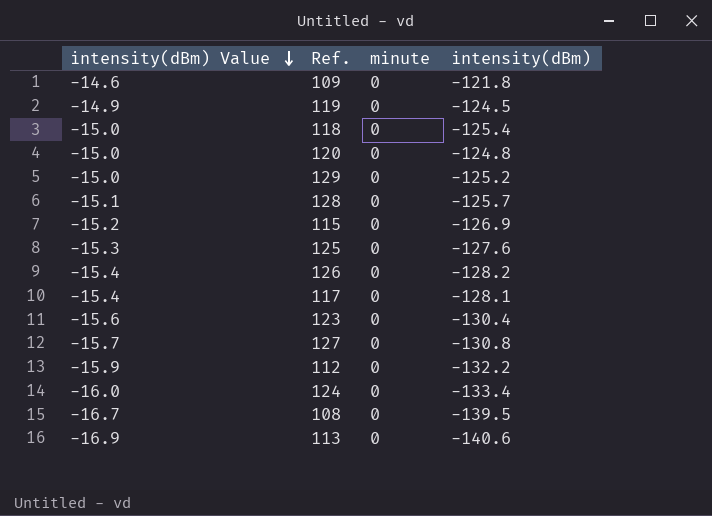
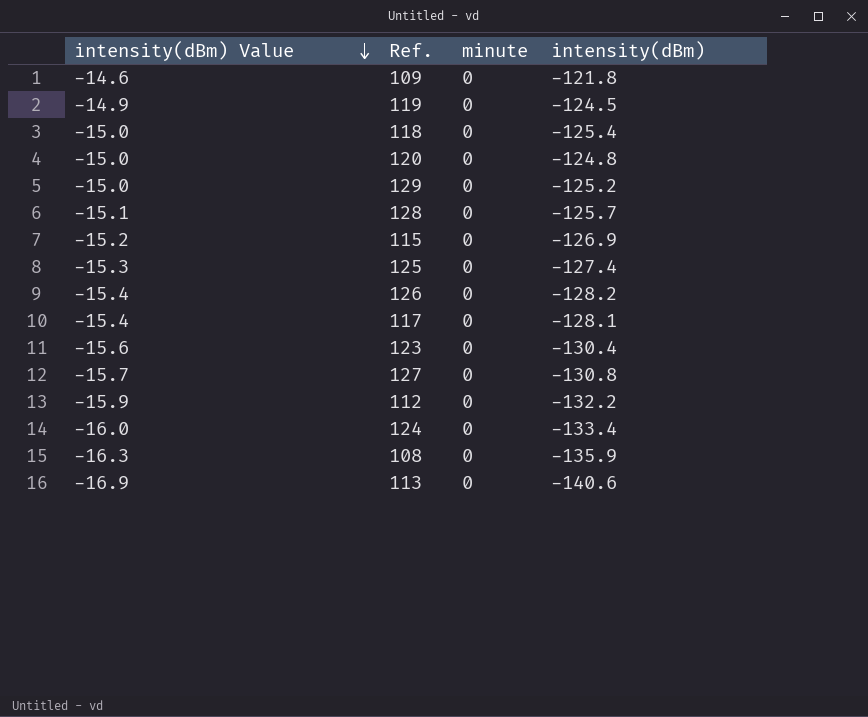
125 | intensity(dBm): -127.6 -> -127.4
108 | intensity(dBm) Value: -16.7 -> -16.3
108 | intensity(dBm): -139.5 -> -135.9

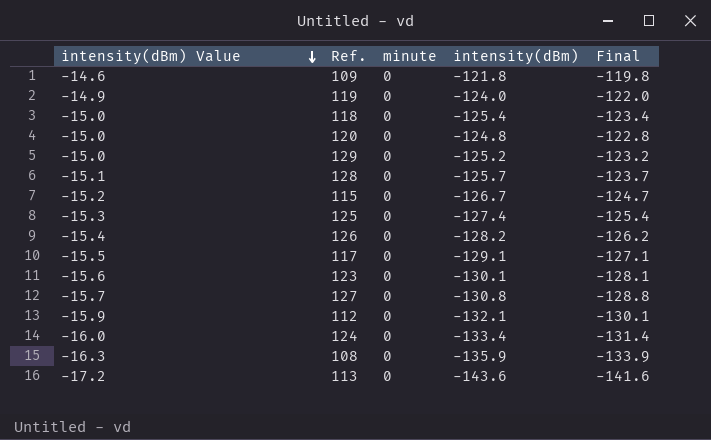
column Final | formula: none -> [intensity(dBm)] + 2
119 | intensity(dBm): -124.5 -> -124.0
115 | intensity(dBm): -126.9 -> -126.7
117 | intensity(dBm) Value: -15.4 -> -15.5
117 | intensity(dBm): -128.1 -> -129.1
123 | intensity(dBm): -130.4 -> -130.1
112 | intensity(dBm): -132.2 -> -132.1
113 | intensity(dBm) Value: -16.9 -> -17.2
113 | intensity(dBm): -140.6 -> -143.6

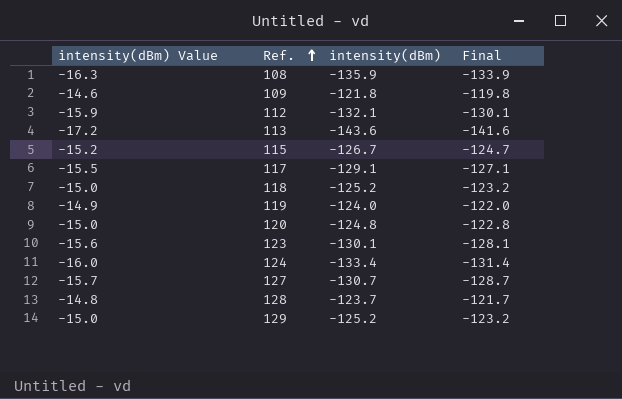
row order: intensity(dBm) Value descending -> Ref. ascending
column minute | position: 3 -> none
row 125: -15.3 | 0 | -127.4 | -125.4 -> none
row 126: -15.4 | 0 | -128.2 | -126.2 -> none
118 | intensity(dBm): -125.4 -> -125.2
118 | Final: -123.4 -> -123.2
127 | intensity(dBm): -130.8 -> -130.7
127 | Final: -128.8 -> -128.7
128 | intensity(dBm) Value: -15.1 -> -14.8
128 | intensity(dBm): -125.7 -> -123.7
128 | Final: -123.7 -> -121.7

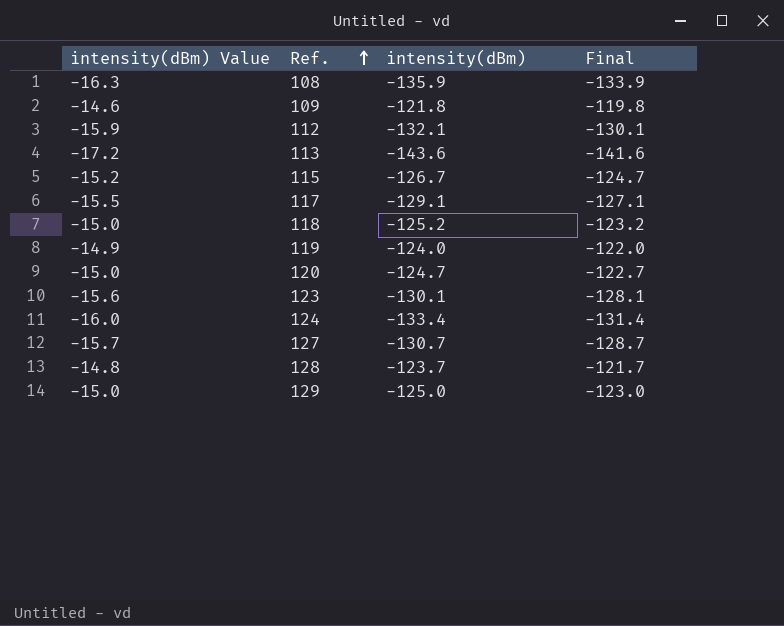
120 | intensity(dBm): -124.8 -> -124.7
120 | Final: -122.8 -> -122.7
129 | intensity(dBm): -125.2 -> -125.0
129 | Final: -123.2 -> -123.0

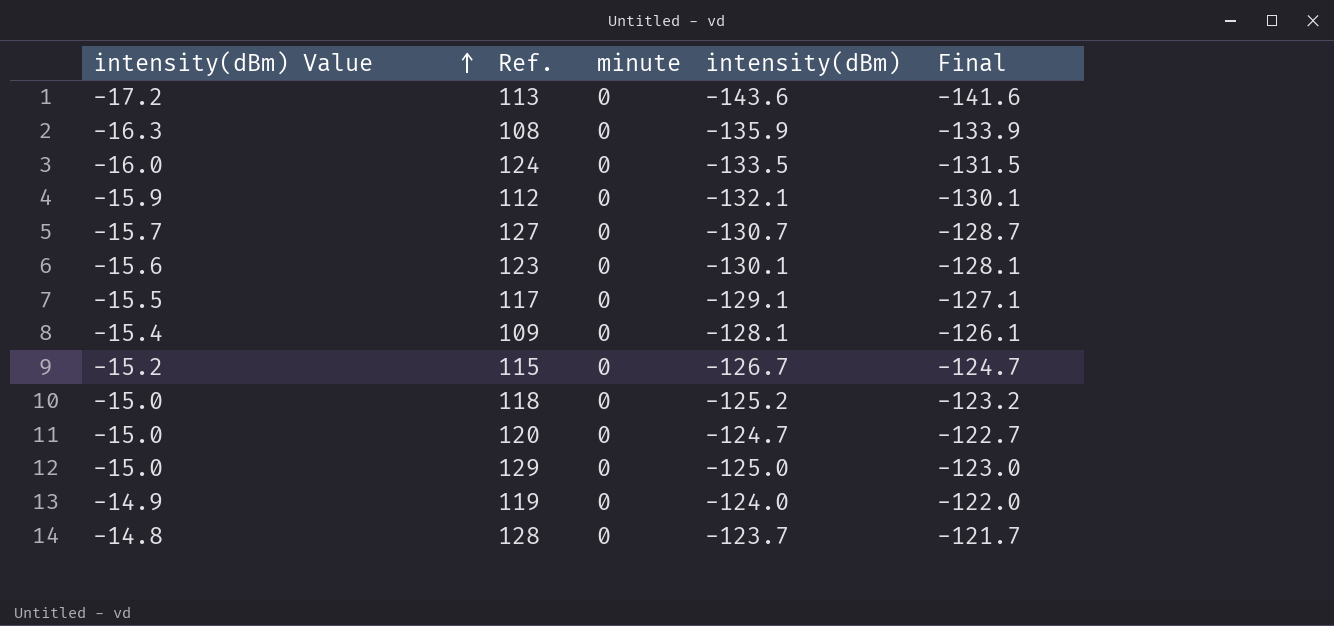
row order: Ref. ascending -> intensity(dBm) Value ascending
column minute | position: none -> 3
124 | intensity(dBm): -133.4 -> -133.5
124 | Final: -131.4 -> -131.5
109 | intensity(dBm) Value: -14.6 -> -15.4
109 | intensity(dBm): -121.8 -> -128.1
109 | Final: -119.8 -> -126.1

